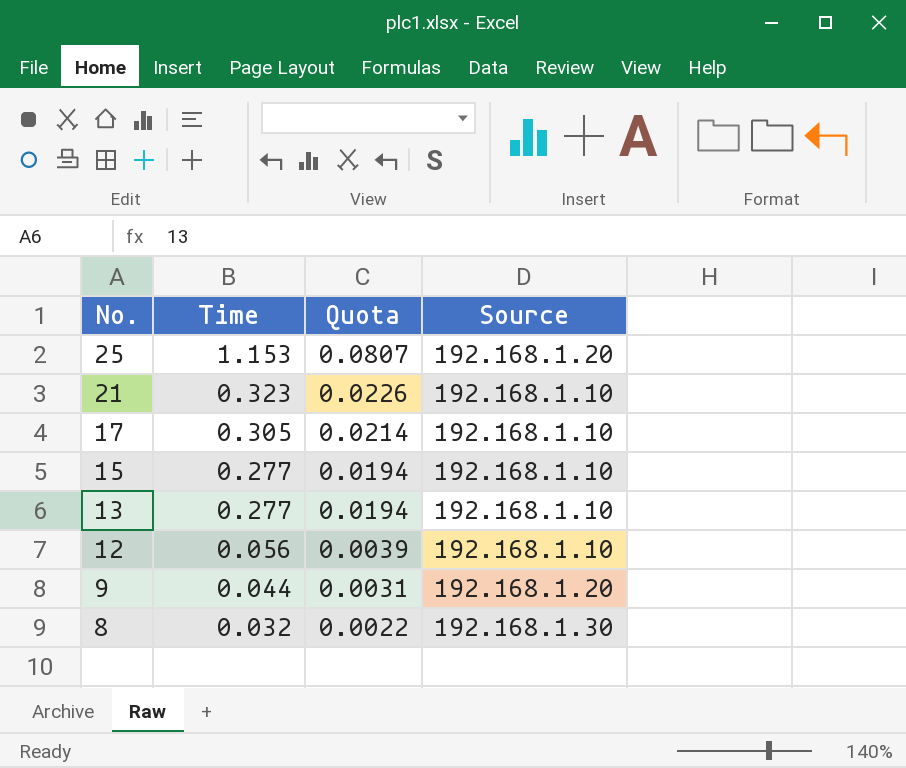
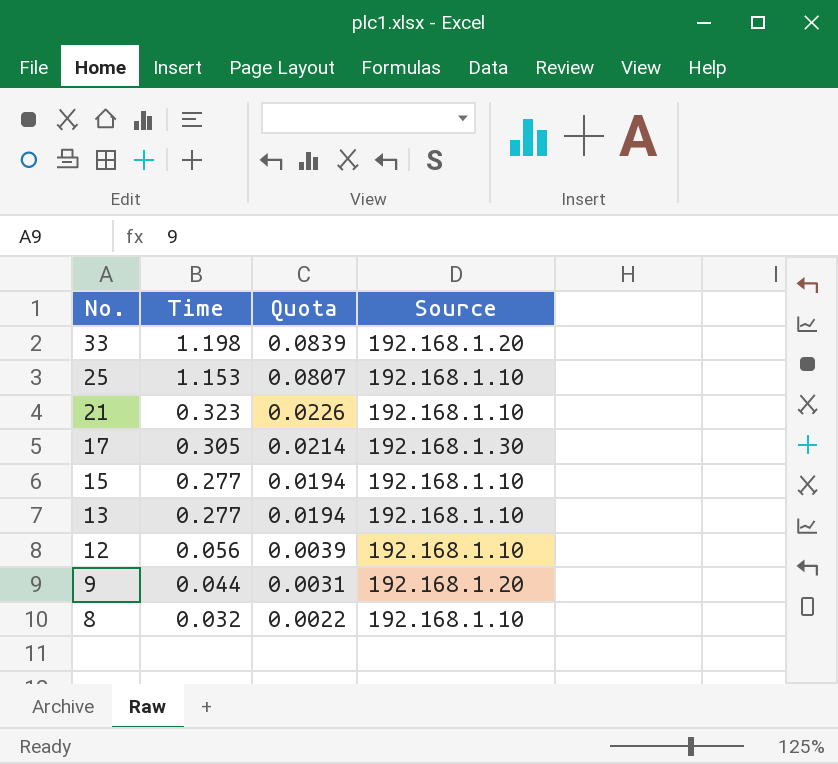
row 33: none -> 1.198 | 0.0839 | 192.168.1.20
25 | Source: 192.168.1.20 -> 192.168.1.10
17 | Source: 192.168.1.10 -> 192.168.1.30
8 | Source: 192.168.1.30 -> 192.168.1.10

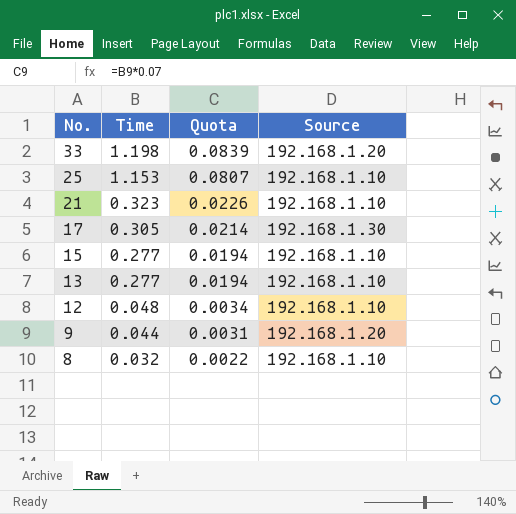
12 | Time: 0.056 -> 0.048
12 | Quota: 0.0039 -> 0.0034

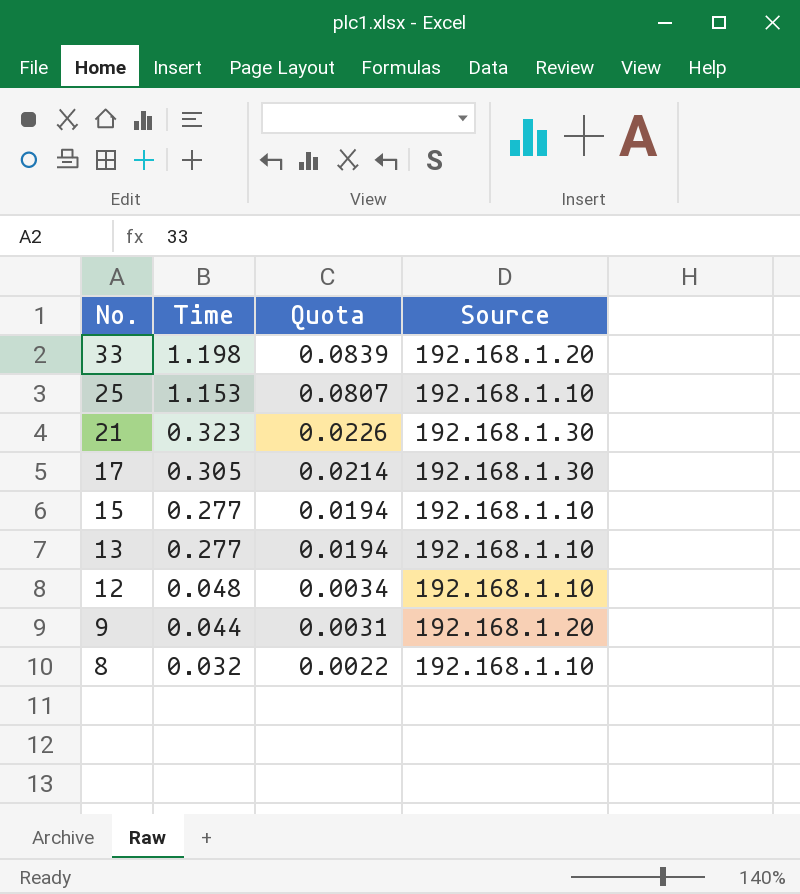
21 | Source: 192.168.1.10 -> 192.168.1.30

